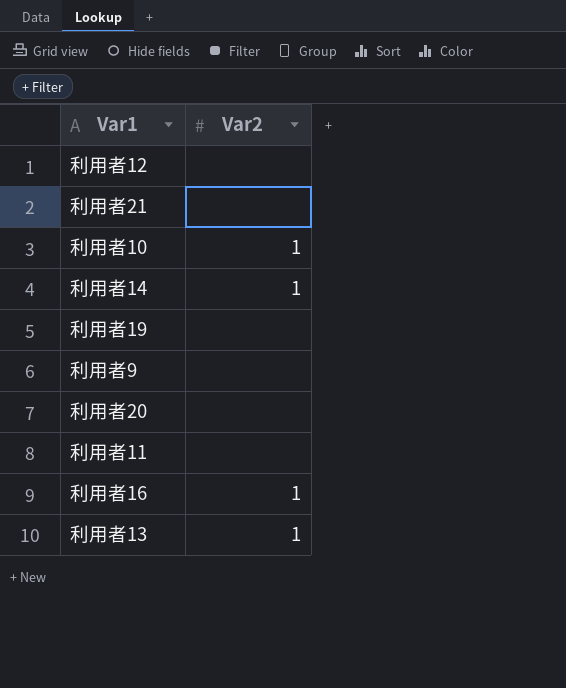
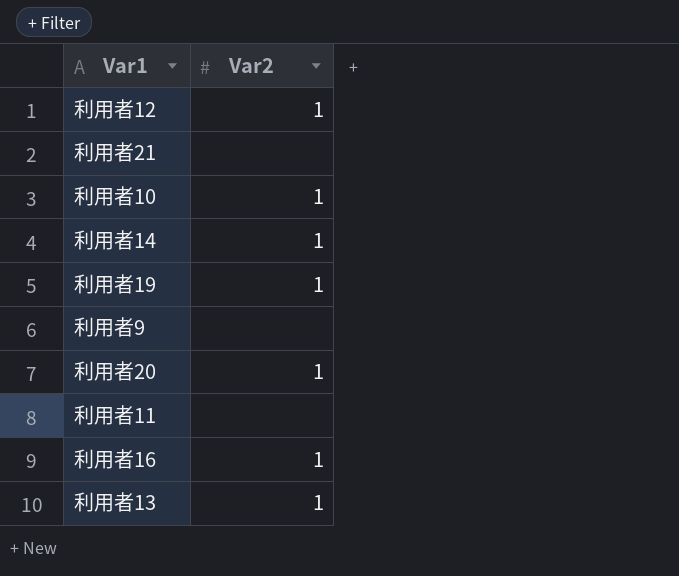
利用者12 | Var2: none -> 1
利用者19 | Var2: none -> 1
利用者20 | Var2: none -> 1

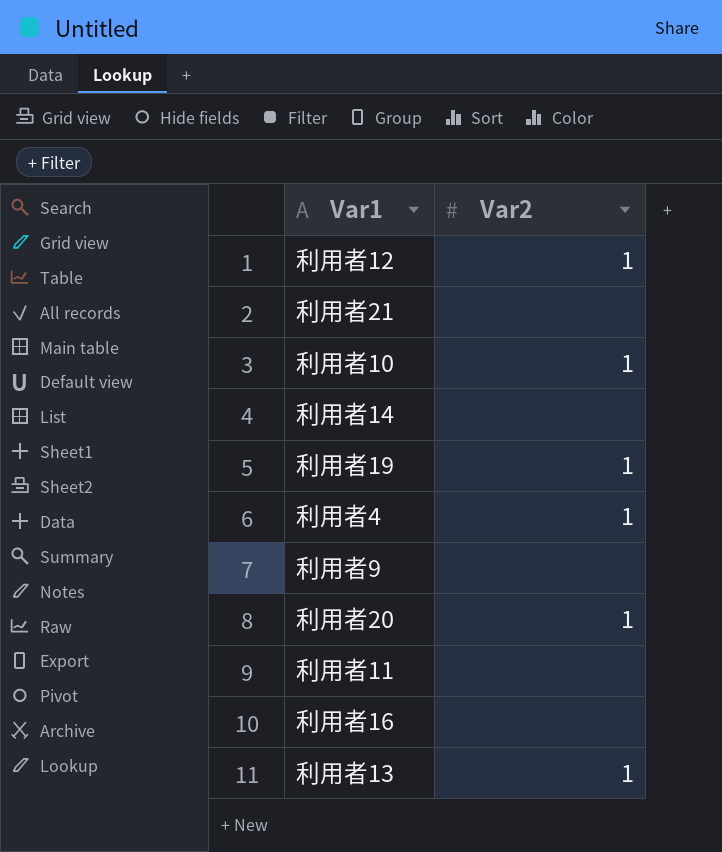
利用者14 | Var2: 1 -> none
row 利用者4: none -> 1
利用者16 | Var2: 1 -> none

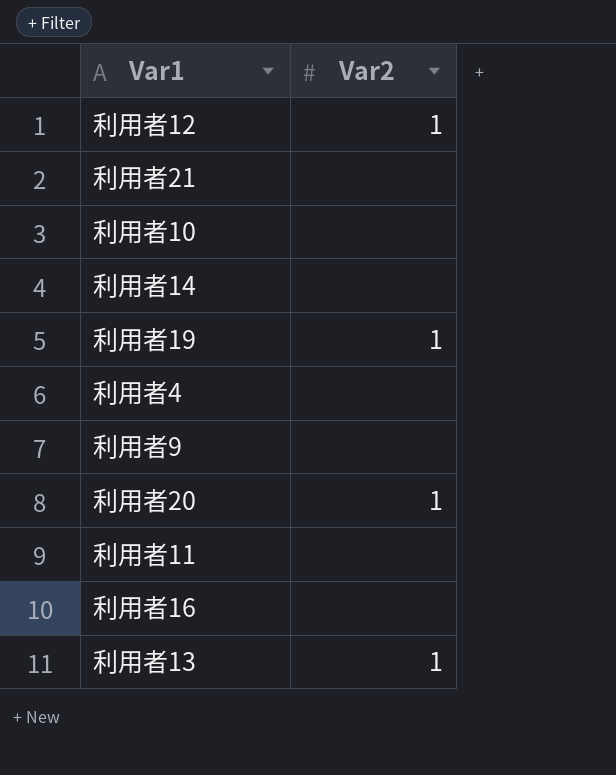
利用者10 | Var2: 1 -> none
利用者4 | Var2: 1 -> none

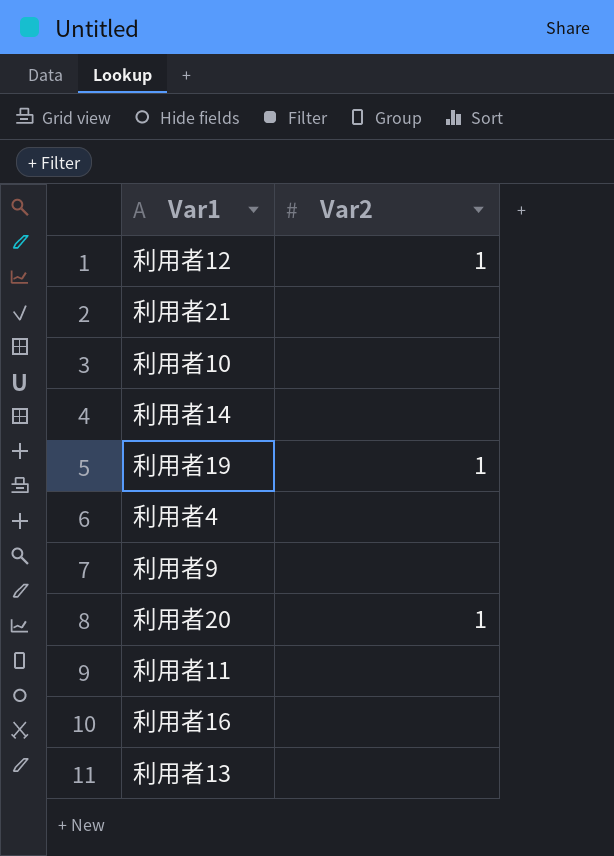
利用者13 | Var2: 1 -> none

